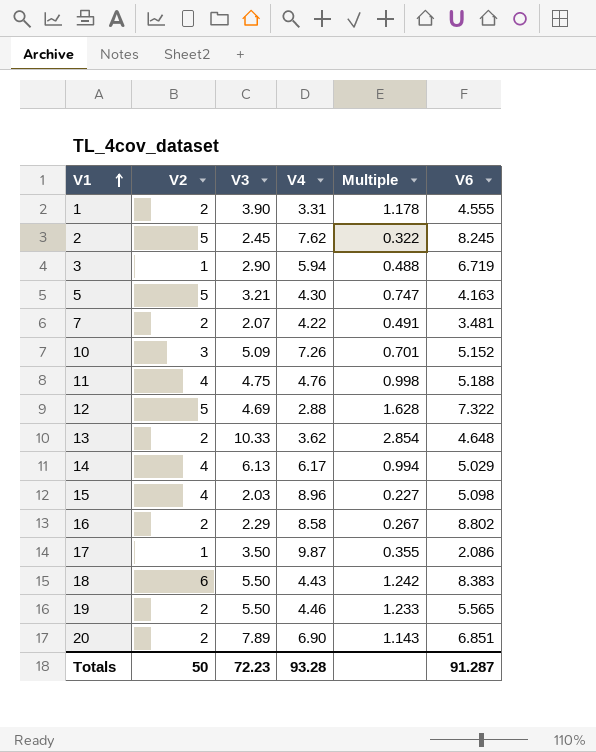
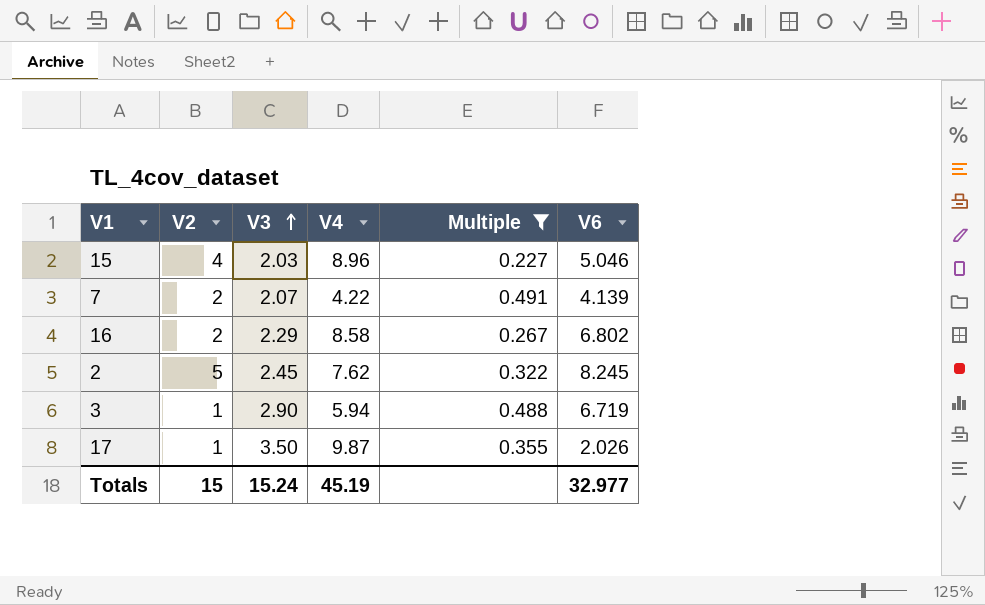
filter: none -> Multiple <= 0.491
row order: V1 ascending -> V3 ascending
15 | V6: 5.098 -> 5.046
7 | V6: 3.481 -> 4.139
16 | V6: 8.802 -> 6.802
17 | V6: 2.086 -> 2.026
Totals | V2: 50 -> 15
Totals | V3: 72.23 -> 15.24
Totals | V4: 93.28 -> 45.19
Totals | V6: 91.287 -> 32.977

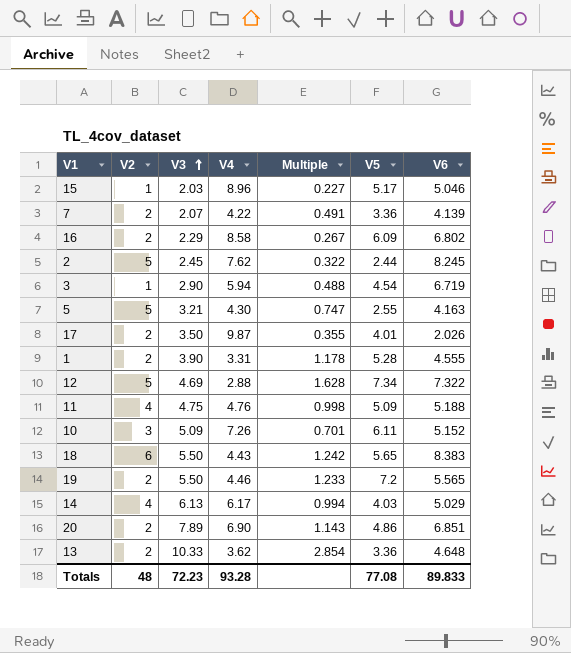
filter: Multiple <= 0.491 -> none
column V5 | position: none -> 6
15 | V2: 4 -> 1
17 | V2: 1 -> 2
Totals | V2: 15 -> 48
Totals | V3: 15.24 -> 72.23
Totals | V4: 45.19 -> 93.28
Totals | V6: 32.977 -> 89.833

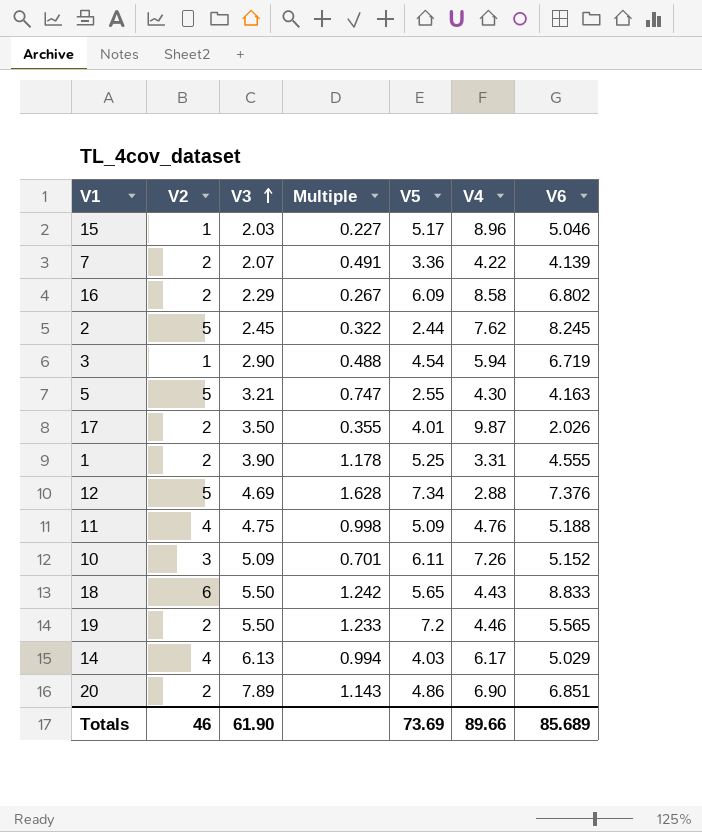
column V4 | position: 4 -> 6
row 13: 2 | 10.33 | 3.62 | 2.854 | 3.36 | 4.648 -> none
1 | V5: 5.28 -> 5.25
12 | V6: 7.322 -> 7.376
18 | V6: 8.383 -> 8.833
Totals | V2: 48 -> 46
Totals | V3: 72.23 -> 61.90
Totals | V5: 77.08 -> 73.69
Totals | V4: 93.28 -> 89.66
Totals | V6: 89.833 -> 85.689

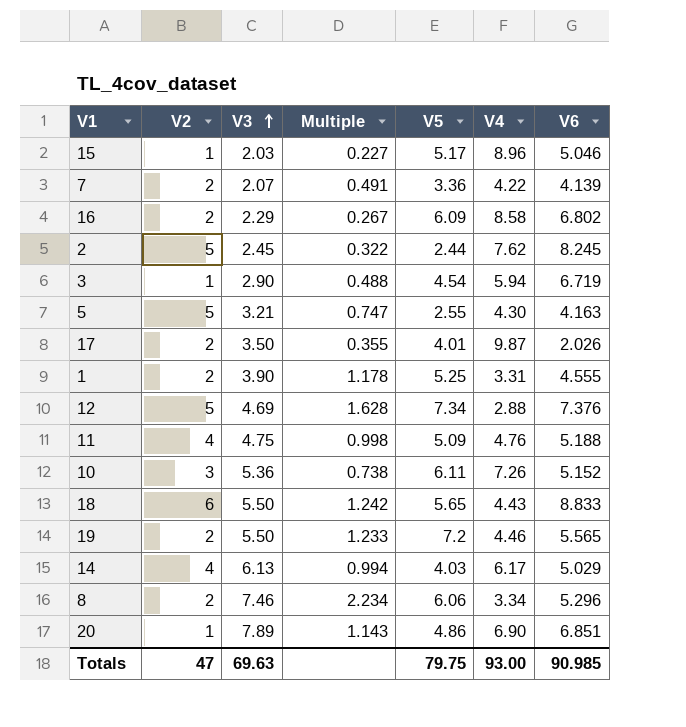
10 | V3: 5.09 -> 5.36
10 | Multiple: 0.701 -> 0.738
row 8: none -> 2 | 7.46 | 2.234 | 6.06 | 3.34 | 5.296
20 | V2: 2 -> 1
Totals | V2: 46 -> 47
Totals | V3: 61.90 -> 69.63
Totals | V5: 73.69 -> 79.75
Totals | V4: 89.66 -> 93.00
Totals | V6: 85.689 -> 90.985

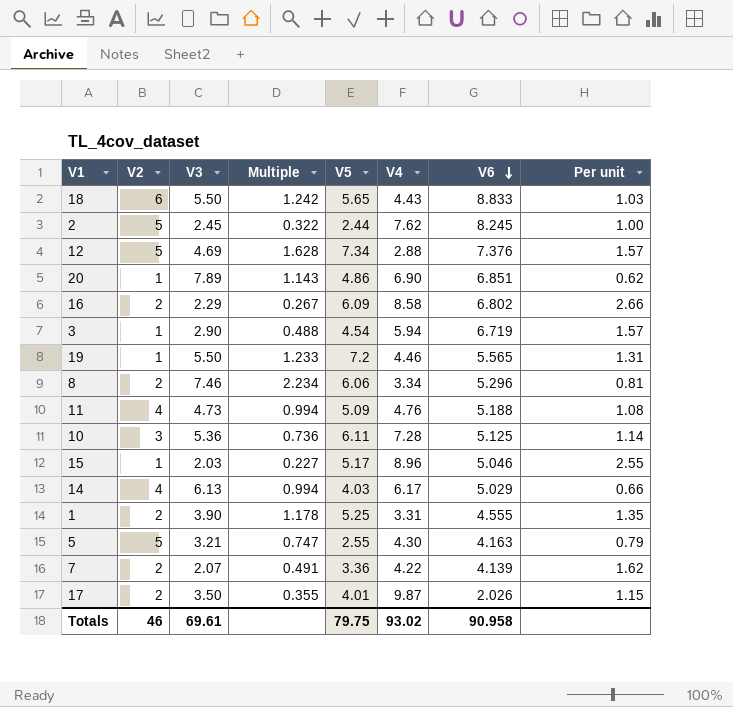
row order: V3 ascending -> V6 descending
column Per unit | formula: none -> [V5] / [V3]
19 | V2: 2 -> 1
11 | V3: 4.75 -> 4.73
11 | Multiple: 0.998 -> 0.994
10 | Multiple: 0.738 -> 0.736
10 | V4: 7.26 -> 7.28
10 | V6: 5.152 -> 5.125
Totals | V2: 47 -> 46
Totals | V3: 69.63 -> 69.61
Totals | V4: 93.00 -> 93.02
Totals | V6: 90.985 -> 90.958

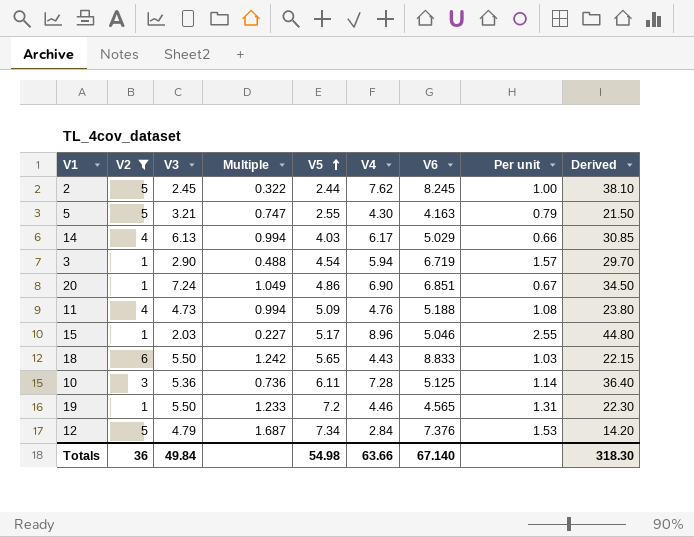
filter: none -> V2 != 2
row order: V6 descending -> V5 ascending
column Derived | formula: none -> [V4] * 5
20 | V3: 7.89 -> 7.24
20 | Multiple: 1.143 -> 1.049
20 | Per unit: 0.62 -> 0.67
19 | V6: 5.565 -> 4.565
12 | V3: 4.69 -> 4.79
12 | Multiple: 1.628 -> 1.687
12 | V4: 2.88 -> 2.84
12 | Per unit: 1.57 -> 1.53
Totals | V2: 46 -> 36
Totals | V3: 69.61 -> 49.84
Totals | V5: 79.75 -> 54.98
Totals | V4: 93.02 -> 63.66
Totals | V6: 90.958 -> 67.140

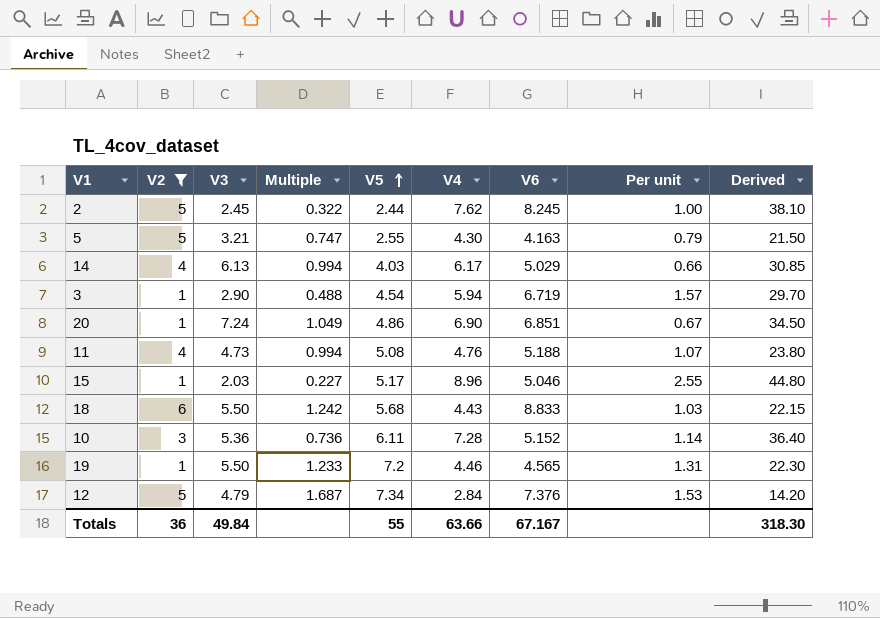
11 | V5: 5.09 -> 5.08
11 | Per unit: 1.08 -> 1.07
18 | V5: 5.65 -> 5.68
10 | V6: 5.125 -> 5.152
Totals | V5: 54.98 -> 55
Totals | V6: 67.140 -> 67.167

